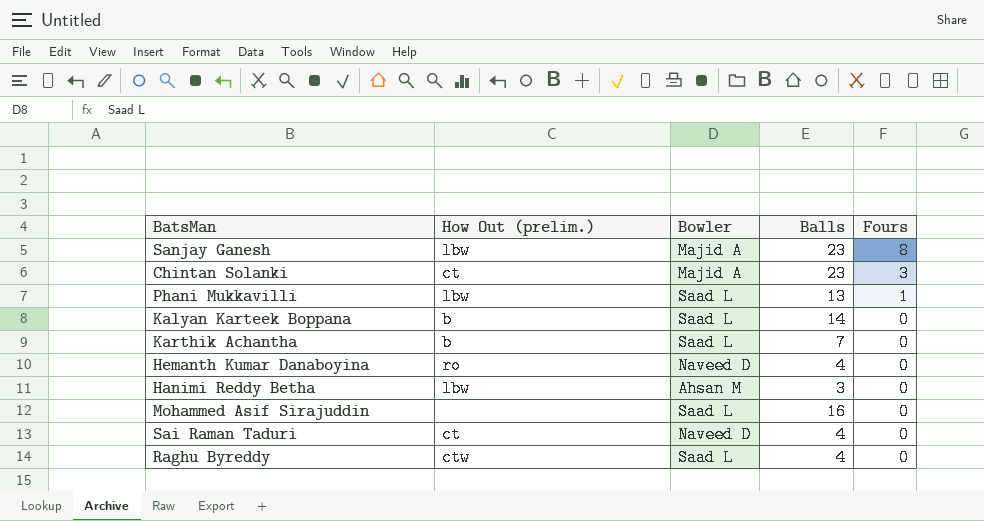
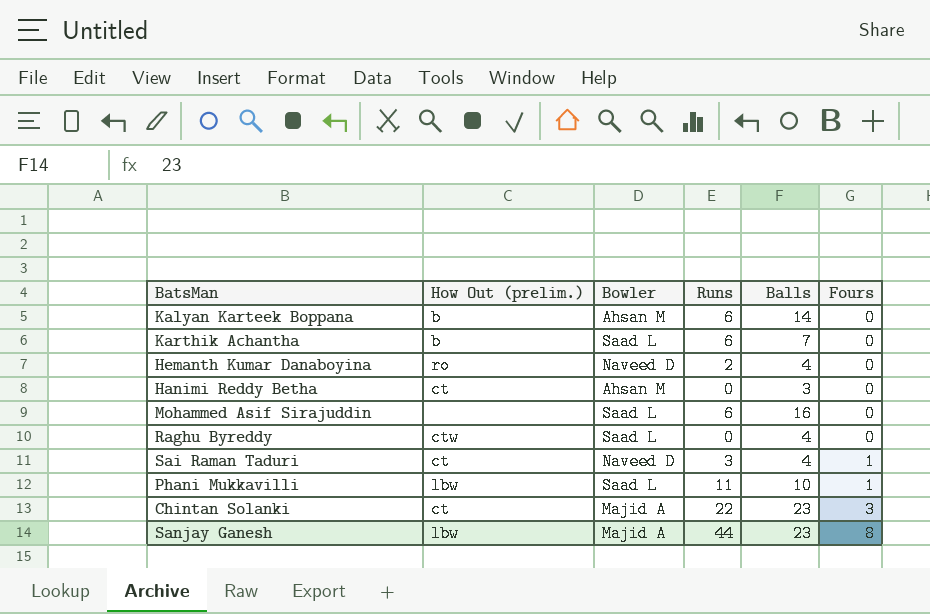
row order: Fours descending -> Fours ascending
column Runs | position: none -> 4
Kalyan Karteek Boppana | Bowler: Saad L -> Ahsan M
Hanimi Reddy Betha | How Out (prelim.): lbw -> ct
Sai Raman Taduri | Fours: 0 -> 1
Phani Mukkavilli | Balls: 13 -> 10

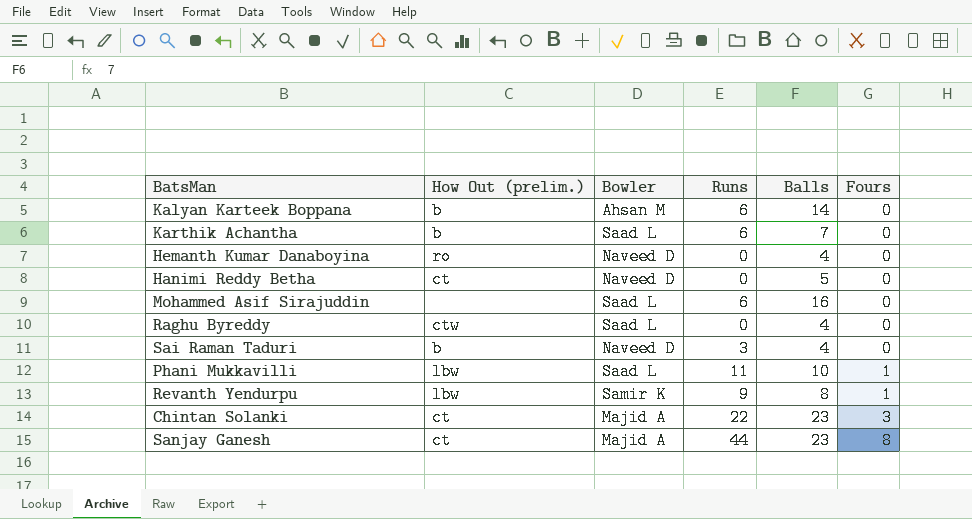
Hemanth Kumar Danaboyina | Runs: 2 -> 0
Hanimi Reddy Betha | Bowler: Ahsan M -> Naveed D
Hanimi Reddy Betha | Balls: 3 -> 5
Sai Raman Taduri | How Out (prelim.): ct -> b
Sai Raman Taduri | Fours: 1 -> 0
row Revanth Yendurpu: none -> lbw | Samir K | 9 | 8 | 1
Sanjay Ganesh | How Out (prelim.): lbw -> ct

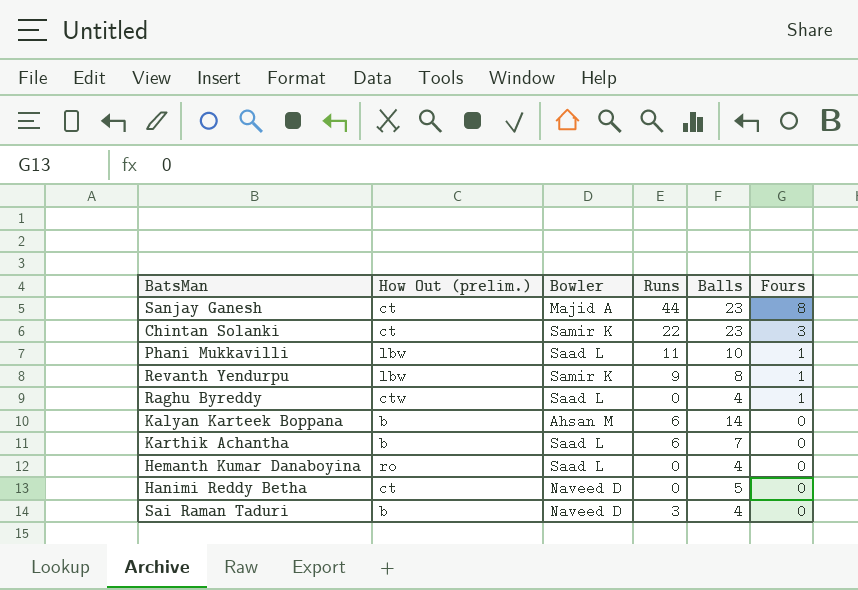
row order: Fours ascending -> Fours descending
row Mohammed Asif Sirajuddin: none | Saad L | 6 | 16 | 0 -> none
Chintan Solanki | Bowler: Majid A -> Samir K
Raghu Byreddy | Fours: 0 -> 1
Hemanth Kumar Danaboyina | Bowler: Naveed D -> Saad L

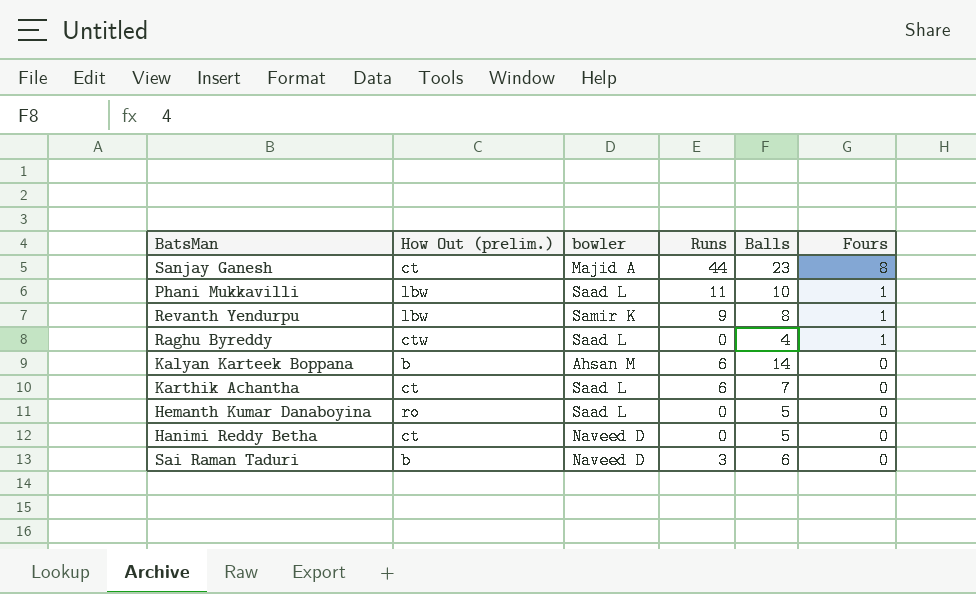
column name: Bowler -> bowler
row Chintan Solanki: ct | Samir K | 22 | 23 | 3 -> none
Karthik Achantha | How Out (prelim.): b -> ct
Hemanth Kumar Danaboyina | Balls: 4 -> 5
Sai Raman Taduri | Balls: 4 -> 6

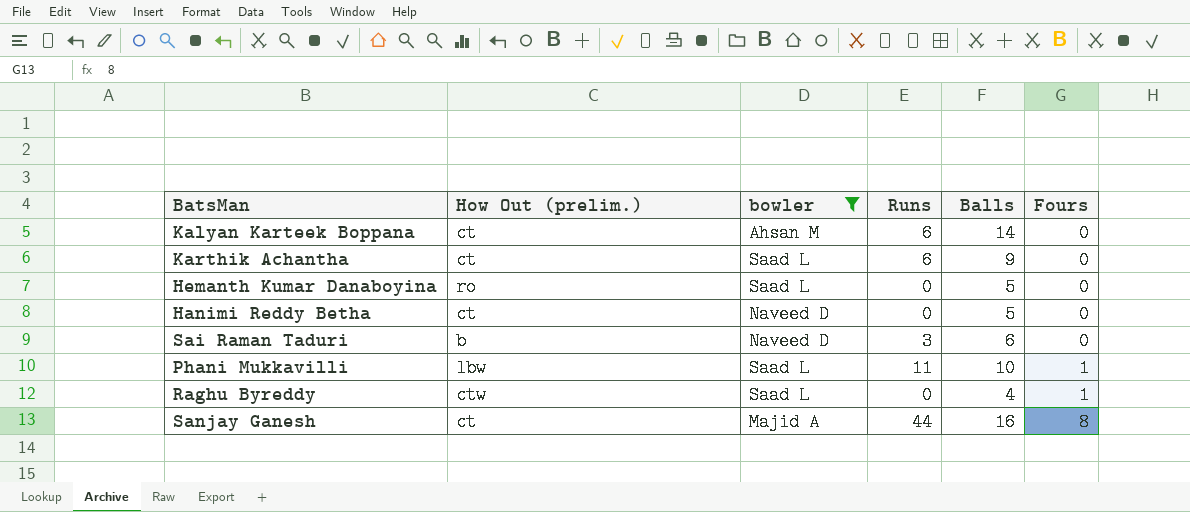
filter: none -> bowler != Samir K
row order: Fours descending -> Fours ascending
Kalyan Karteek Boppana | How Out (prelim.): b -> ct
Karthik Achantha | Balls: 7 -> 9
Sanjay Ganesh | Balls: 23 -> 16

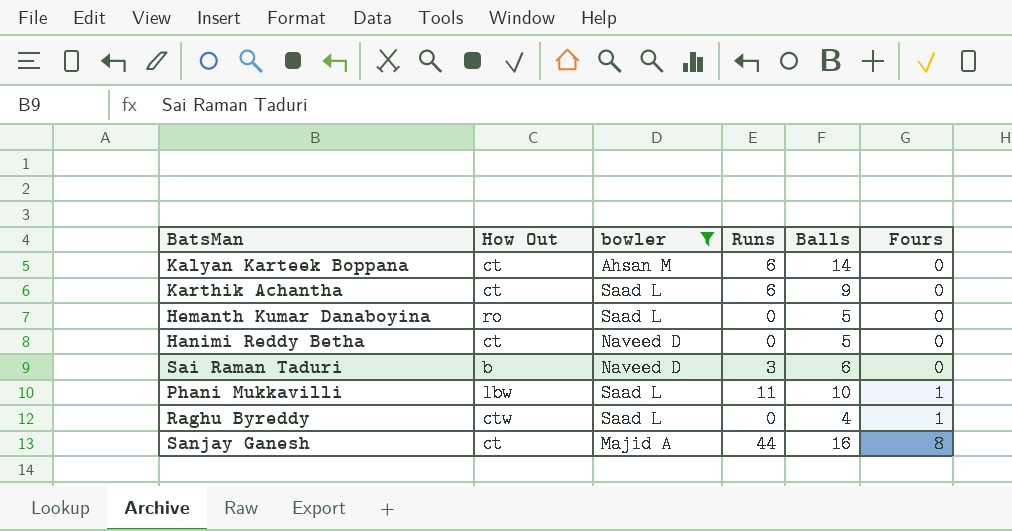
column name: How Out (prelim.) -> How Out

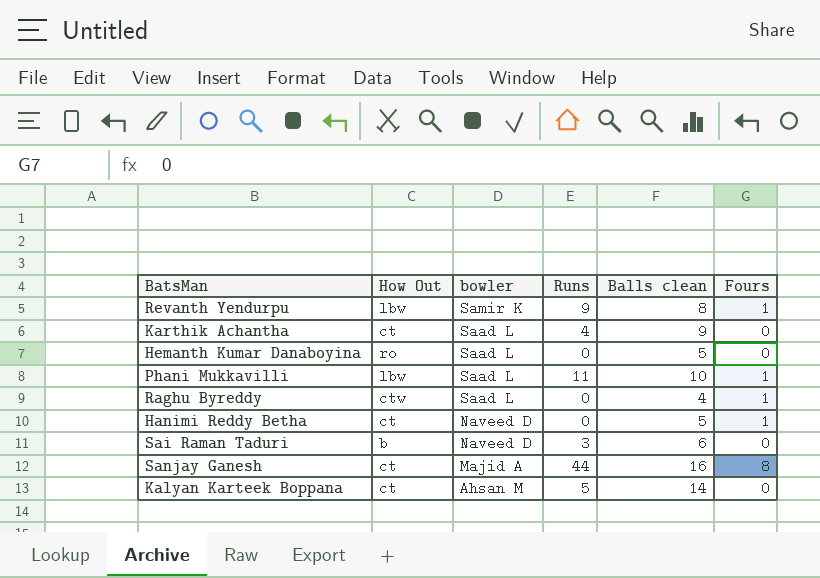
filter: bowler != Samir K -> none
row order: Fours ascending -> bowler descending
column name: Balls -> Balls clean
Karthik Achantha | Runs: 6 -> 4
Hanimi Reddy Betha | Fours: 0 -> 1
Kalyan Karteek Boppana | Runs: 6 -> 5

